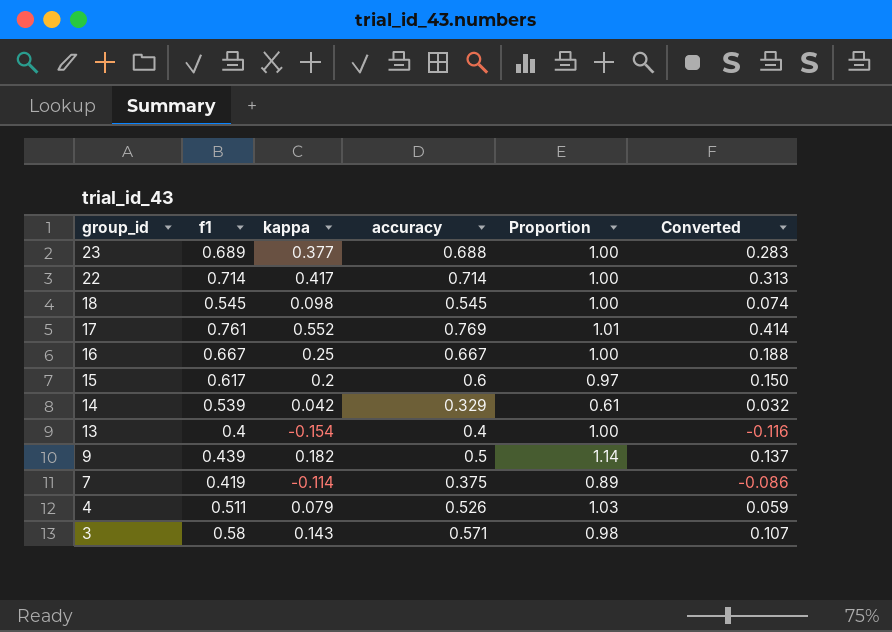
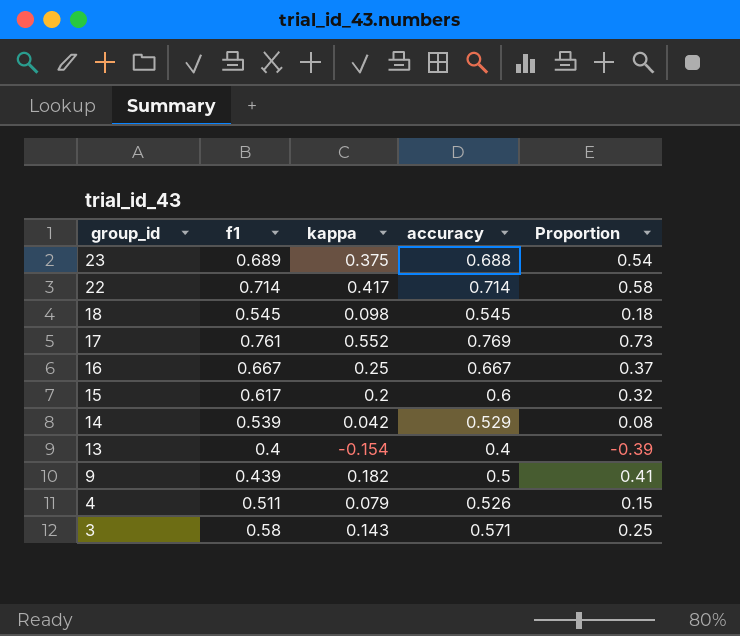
column Converted | formula: [kappa] * 0.75 -> none
column Proportion | formula: [accuracy] / [f1] -> [kappa] / [f1]
row 7: 0.419 | -0.114 | 0.375 | 0.89 | -0.086 -> none
23 | kappa: 0.377 -> 0.375
14 | accuracy: 0.329 -> 0.529

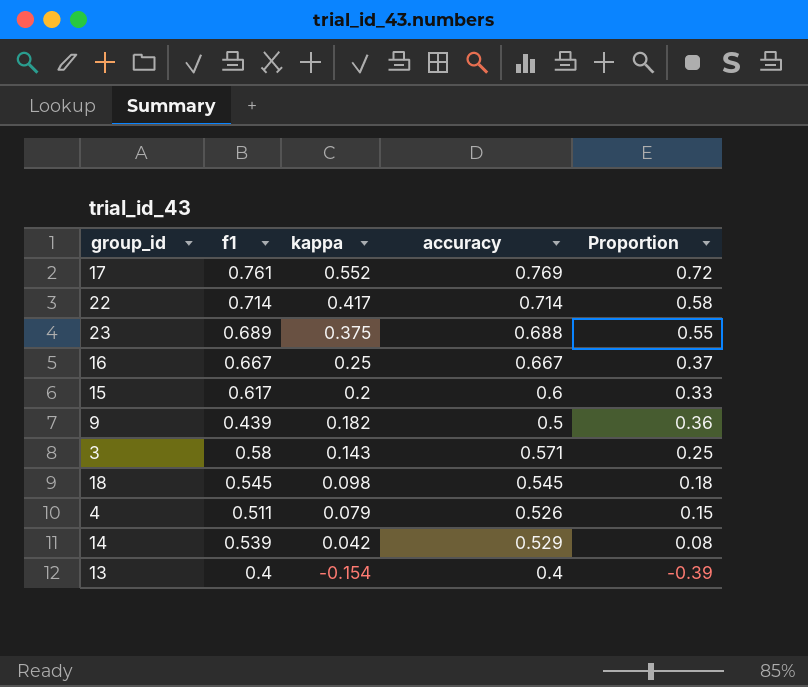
row order: group_id descending -> kappa descending
column Proportion | formula: [kappa] / [f1] -> [kappa] / [accuracy]

